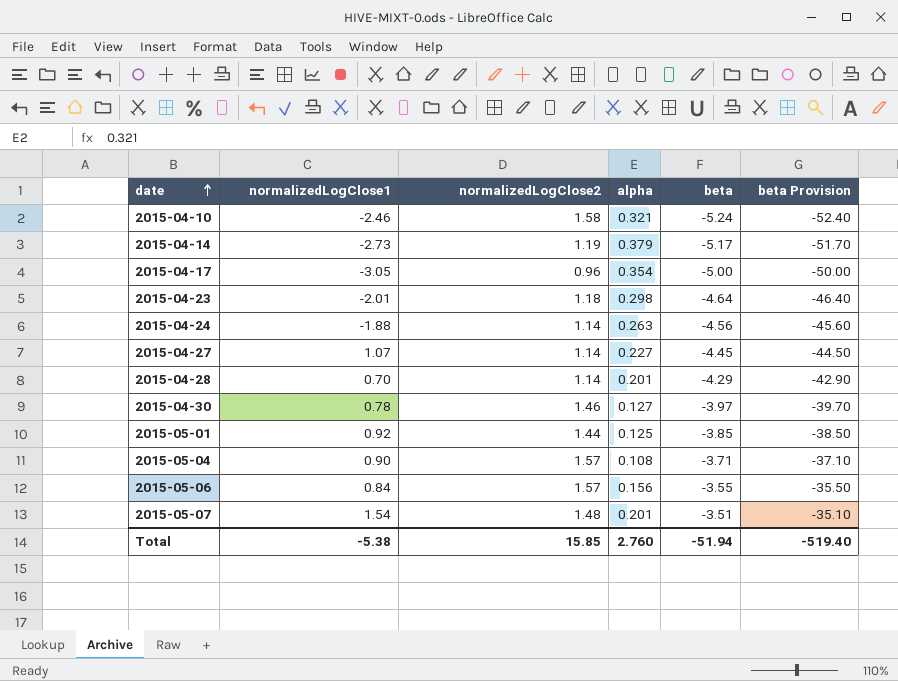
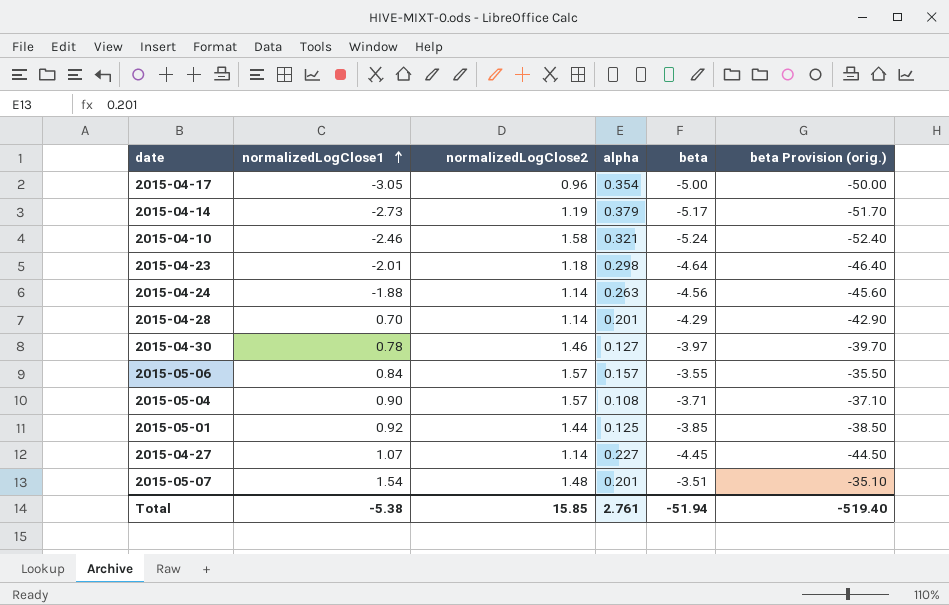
row order: date ascending -> normalizedLogClose1 ascending
column name: beta Provision -> beta Provision (orig.)
2015-05-06 | alpha: 0.156 -> 0.157
Total | alpha: 2.760 -> 2.761

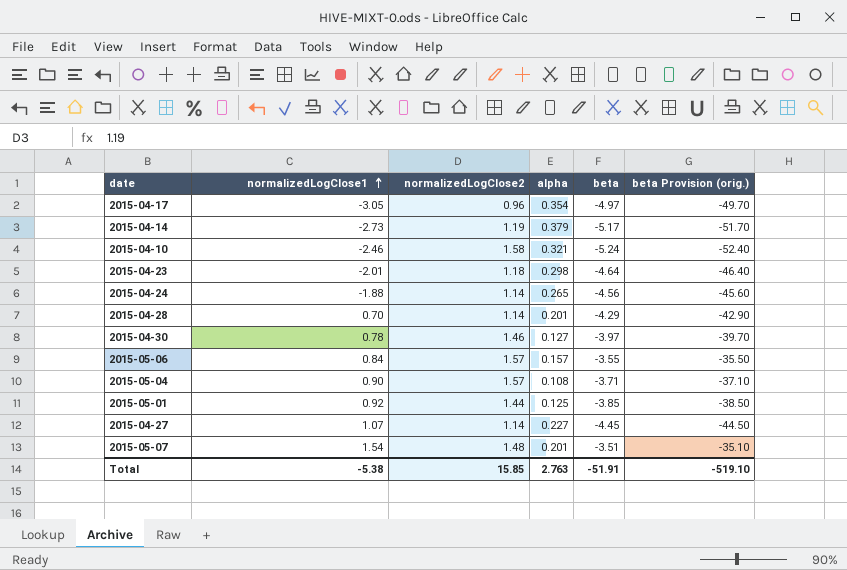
2015-04-17 | beta: -5.00 -> -4.97
2015-04-17 | beta Provision (orig.): -50.00 -> -49.70
2015-04-24 | alpha: 0.263 -> 0.265
Total | alpha: 2.761 -> 2.763
Total | beta: -51.94 -> -51.91
Total | beta Provision (orig.): -519.40 -> -519.10

